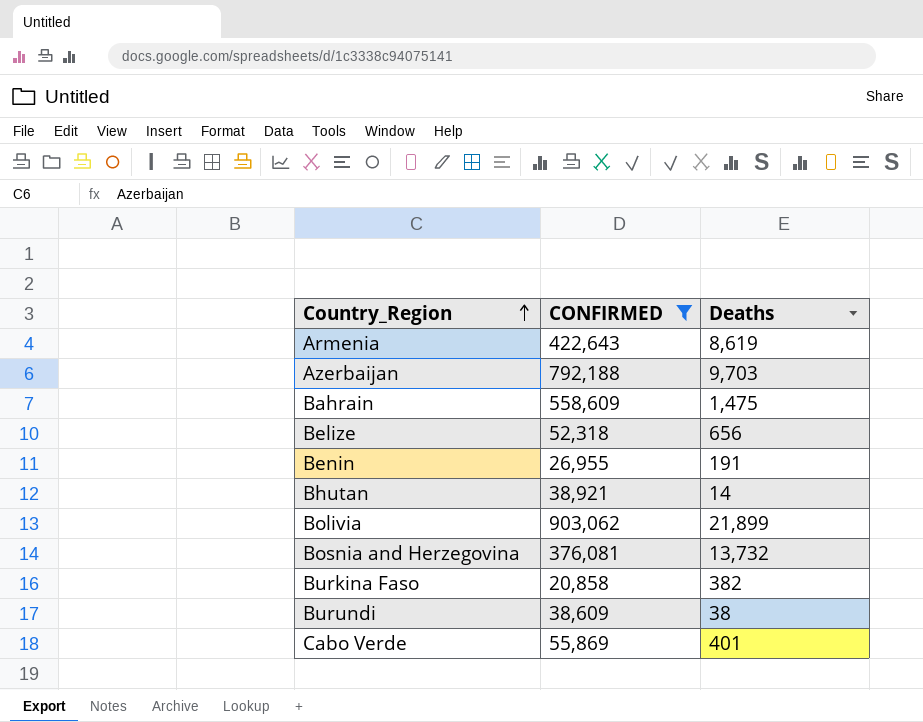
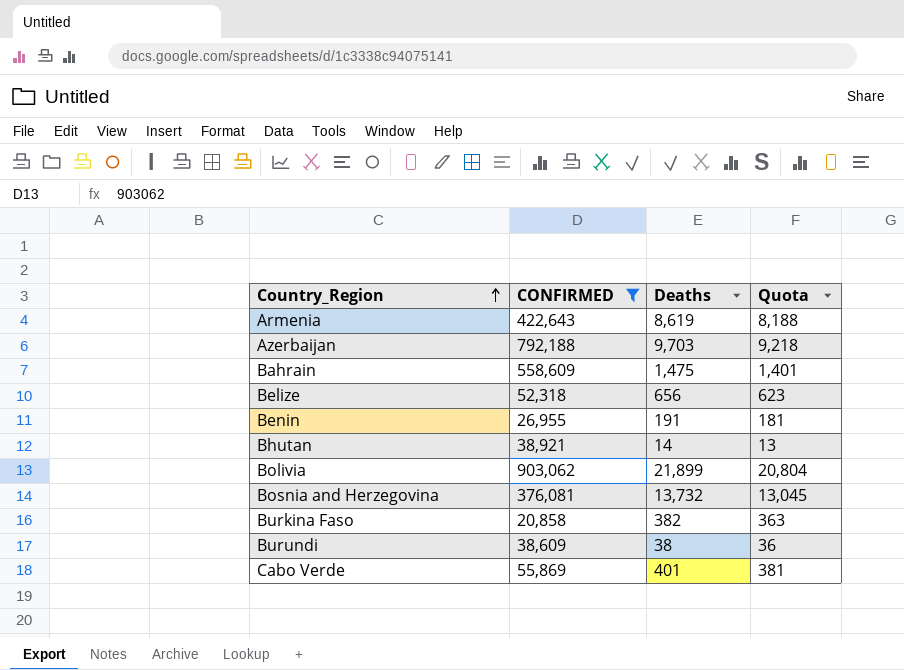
column Quota | formula: none -> [Deaths] * 0.95

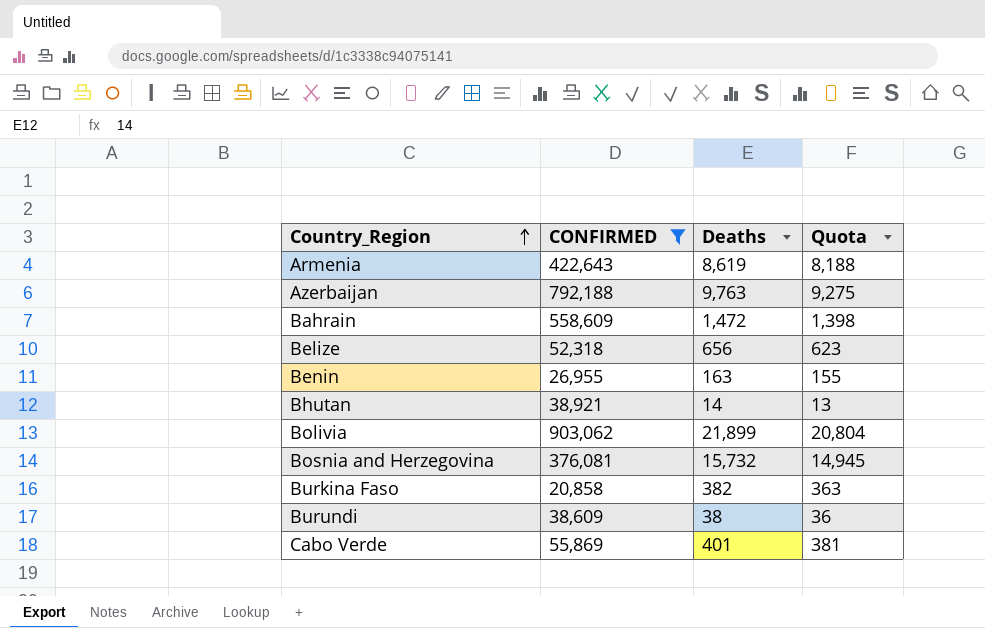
Azerbaijan | Deaths: 9,703 -> 9,763
Azerbaijan | Quota: 9,218 -> 9,275
Bahrain | Deaths: 1,475 -> 1,472
Bahrain | Quota: 1,401 -> 1,398
Benin | Deaths: 191 -> 163
Benin | Quota: 181 -> 155
Bosnia and Herzegovina | Deaths: 13,732 -> 15,732
Bosnia and Herzegovina | Quota: 13,045 -> 14,945

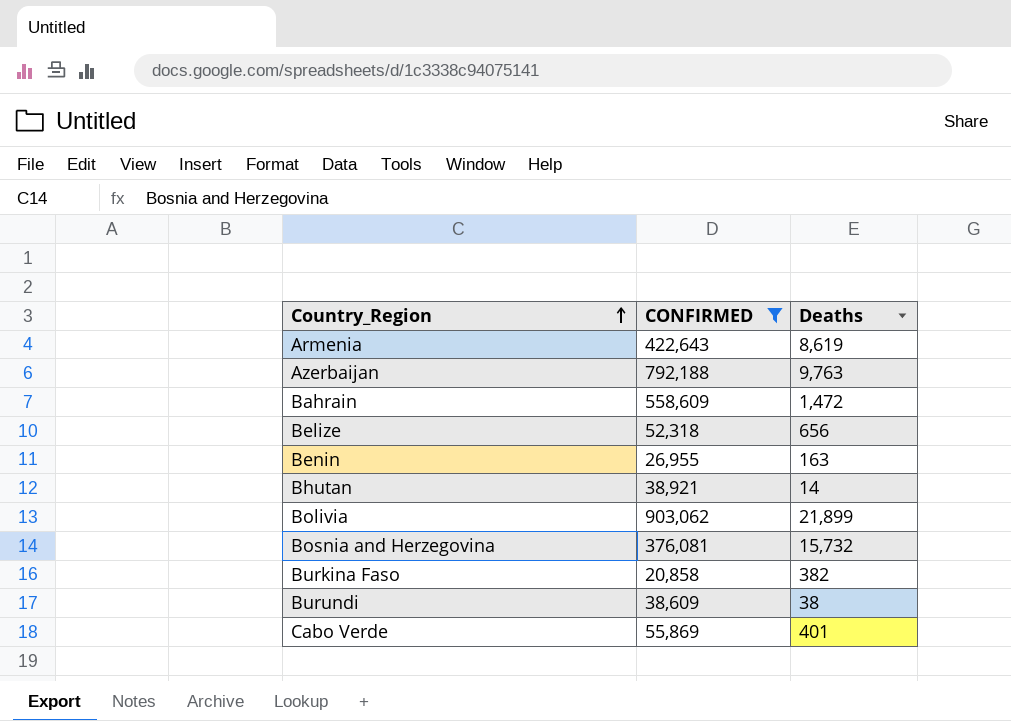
column Quota | formula: [Deaths] * 0.95 -> none

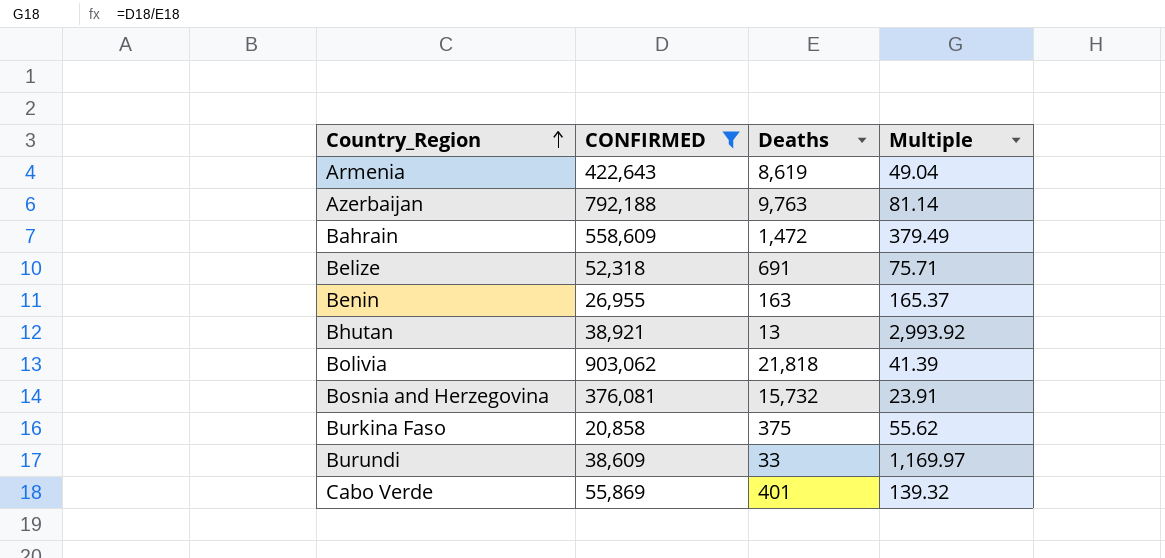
column Multiple | formula: none -> [CONFIRMED] / [Deaths]
Belize | Deaths: 656 -> 691
Bhutan | Deaths: 14 -> 13
Bolivia | Deaths: 21,899 -> 21,818
Burkina Faso | Deaths: 382 -> 375
Burundi | Deaths: 38 -> 33

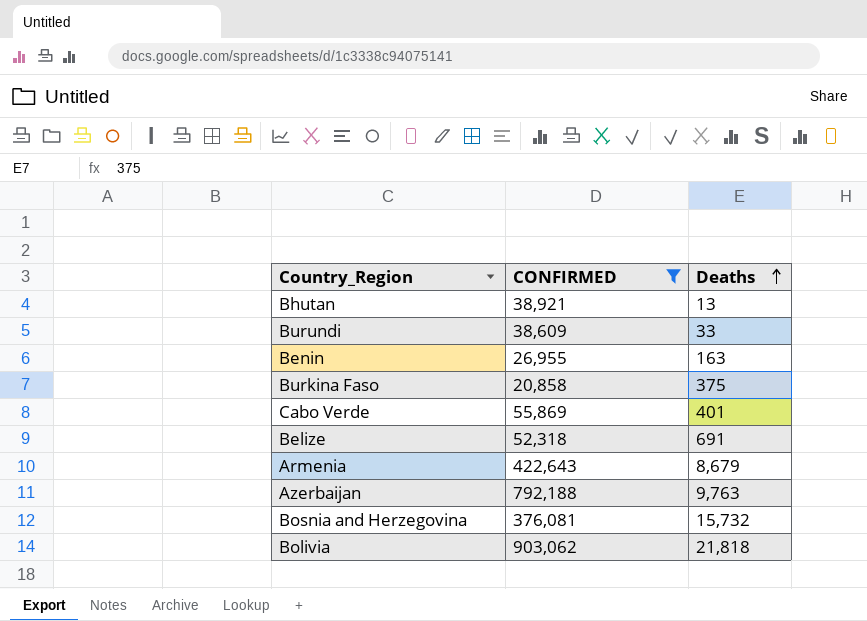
row order: Country_Region ascending -> Deaths ascending
column Multiple | formula: [CONFIRMED] / [Deaths] -> none
row Bahrain: 558,609 | 1,472 | 379.49 -> none
Armenia | Deaths: 8,619 -> 8,679

